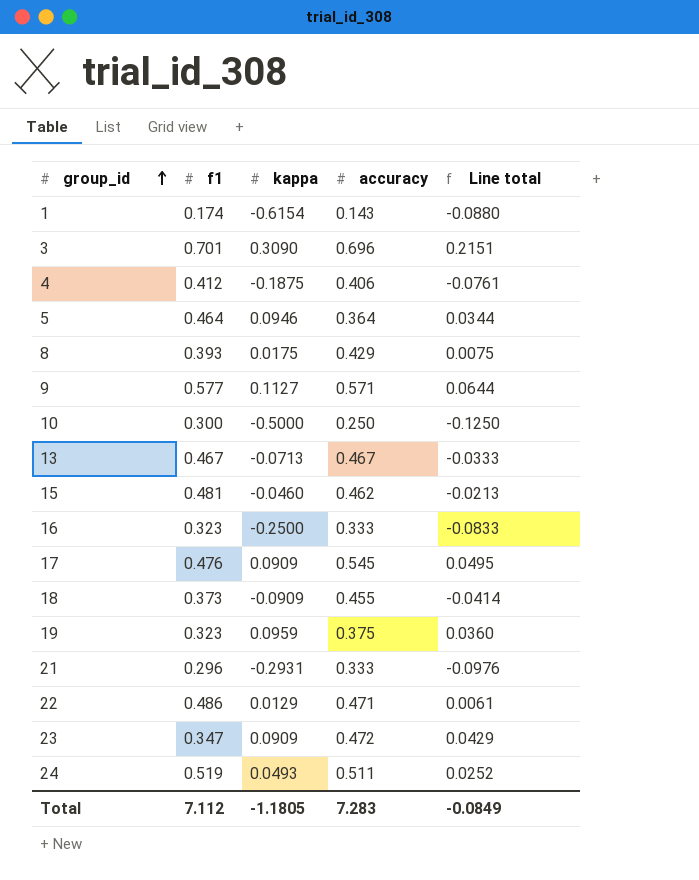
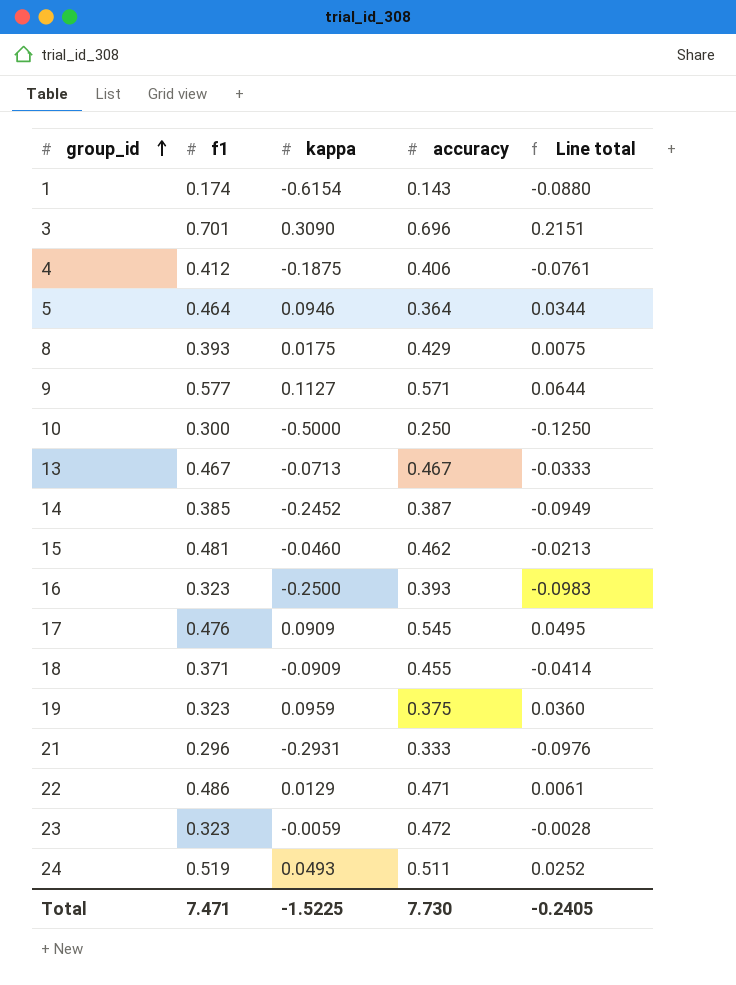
row 14: none -> 0.385 | -0.2452 | 0.387 | -0.0949
16 | accuracy: 0.333 -> 0.393
16 | Line total: -0.0833 -> -0.0983
18 | f1: 0.373 -> 0.371
23 | f1: 0.347 -> 0.323
23 | kappa: 0.0909 -> -0.0059
23 | Line total: 0.0429 -> -0.0028
Total | f1: 7.112 -> 7.471
Total | kappa: -1.1805 -> -1.5225
Total | accuracy: 7.283 -> 7.730
Total | Line total: -0.0849 -> -0.2405

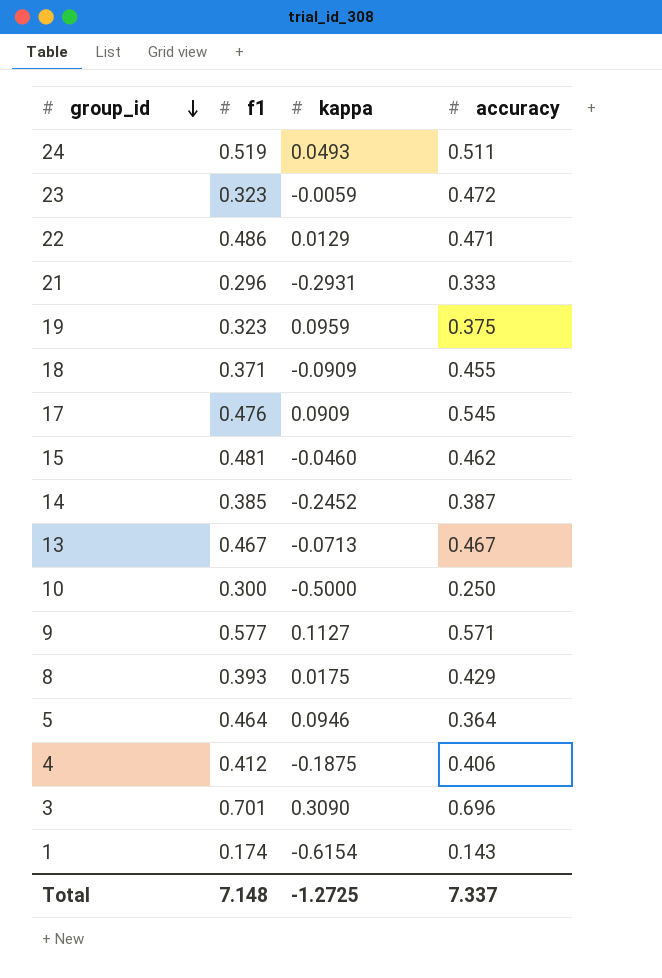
row order: group_id ascending -> group_id descending
column Line total | formula: [kappa] * [accuracy] -> none
row 16: 0.323 | -0.2500 | 0.393 | -0.0983 -> none
Total | f1: 7.471 -> 7.148
Total | kappa: -1.5225 -> -1.2725
Total | accuracy: 7.730 -> 7.337

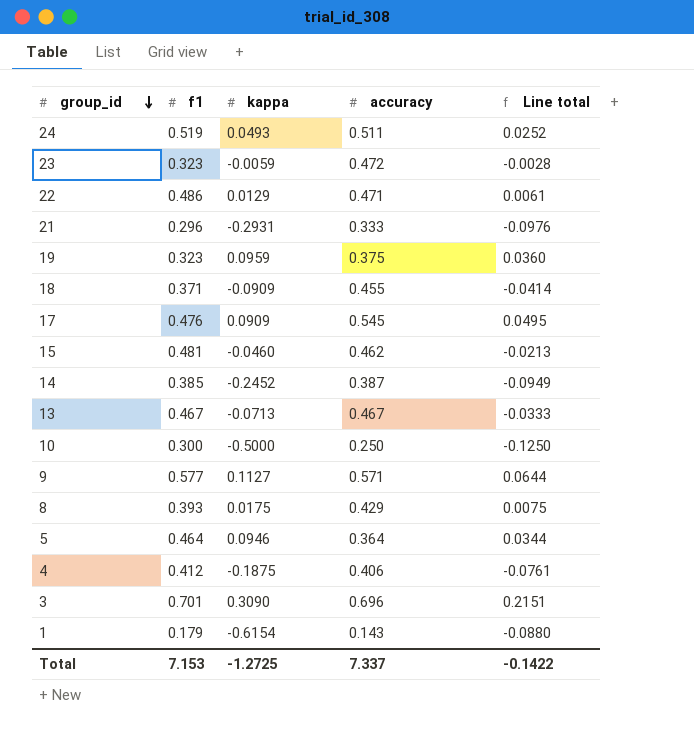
column Line total | formula: none -> [kappa] * [accuracy]
1 | f1: 0.174 -> 0.179
Total | f1: 7.148 -> 7.153

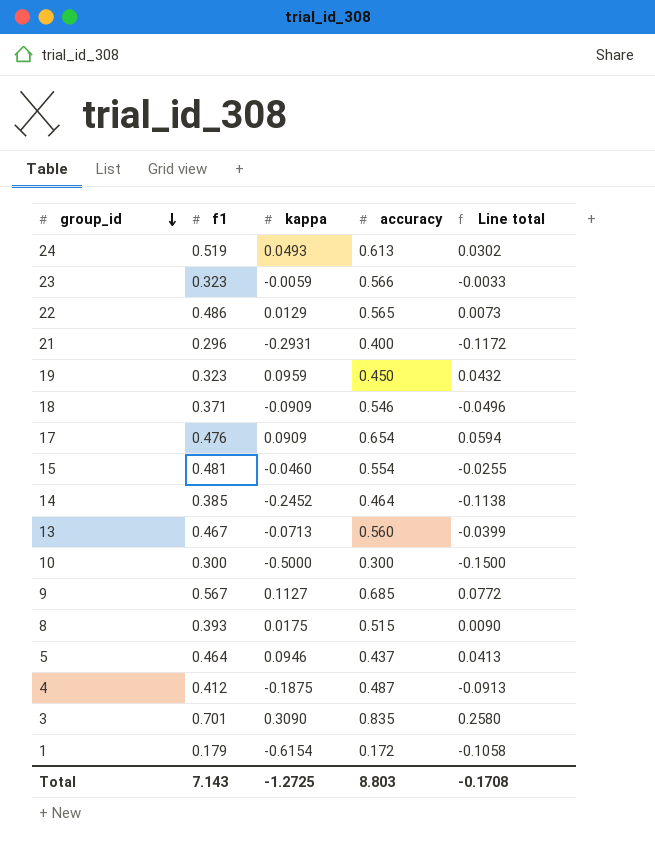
24 | accuracy: 0.511 -> 0.613
24 | Line total: 0.0252 -> 0.0302
23 | accuracy: 0.472 -> 0.566
23 | Line total: -0.0028 -> -0.0033
22 | accuracy: 0.471 -> 0.565
22 | Line total: 0.0061 -> 0.0073
21 | accuracy: 0.333 -> 0.400
21 | Line total: -0.0976 -> -0.1172
19 | accuracy: 0.375 -> 0.450
19 | Line total: 0.0360 -> 0.0432
18 | accuracy: 0.455 -> 0.546
18 | Line total: -0.0414 -> -0.0496
17 | accuracy: 0.545 -> 0.654
17 | Line total: 0.0495 -> 0.0594
15 | accuracy: 0.462 -> 0.554
15 | Line total: -0.0213 -> -0.0255
14 | accuracy: 0.387 -> 0.464
14 | Line total: -0.0949 -> -0.1138
13 | accuracy: 0.467 -> 0.560
13 | Line total: -0.0333 -> -0.0399
10 | accuracy: 0.250 -> 0.300
10 | Line total: -0.1250 -> -0.1500
9 | f1: 0.577 -> 0.567
9 | accuracy: 0.571 -> 0.685
9 | Line total: 0.0644 -> 0.0772
8 | accuracy: 0.429 -> 0.515
8 | Line total: 0.0075 -> 0.0090
5 | accuracy: 0.364 -> 0.437
5 | Line total: 0.0344 -> 0.0413
4 | accuracy: 0.406 -> 0.487
4 | Line total: -0.0761 -> -0.0913
3 | accuracy: 0.696 -> 0.835
3 | Line total: 0.2151 -> 0.2580
1 | accuracy: 0.143 -> 0.172
1 | Line total: -0.0880 -> -0.1058
Total | f1: 7.153 -> 7.143
Total | accuracy: 7.337 -> 8.803
Total | Line total: -0.1422 -> -0.1708

